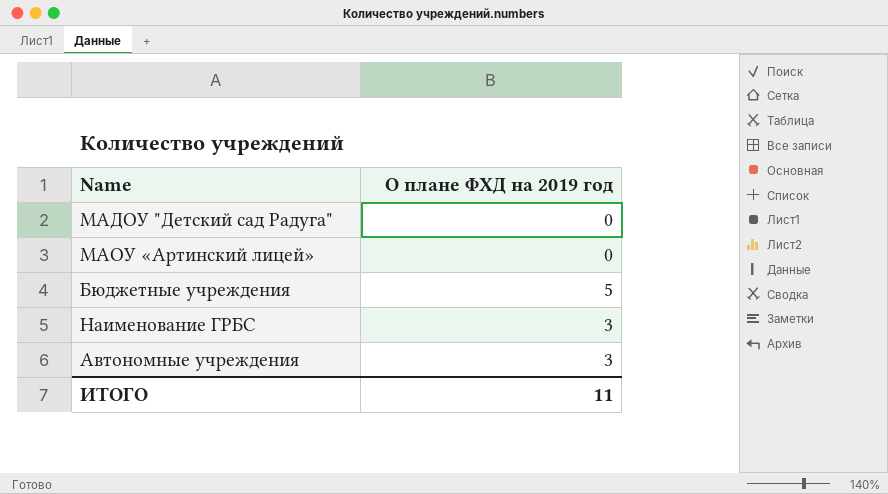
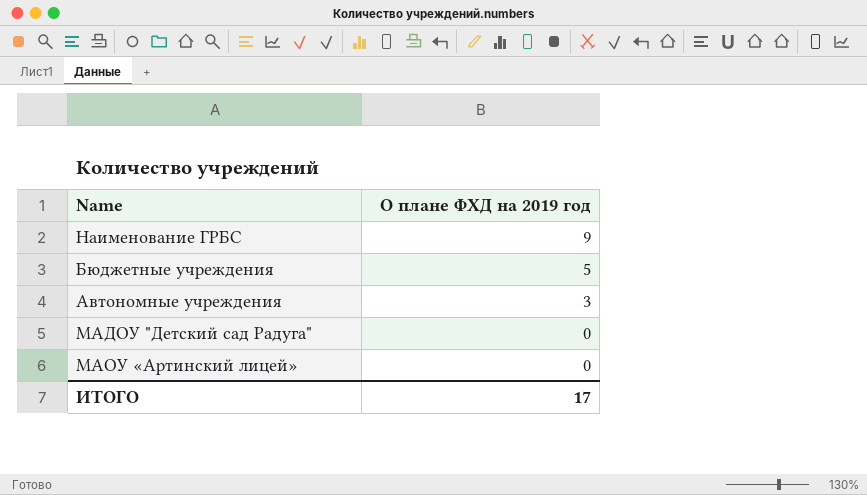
row order: none -> О плане ФХД на 2019 год descending
Наименование ГРБС | О плане ФХД на 2019 год: 3 -> 9
ИТОГО | О плане ФХД на 2019 год: 11 -> 17

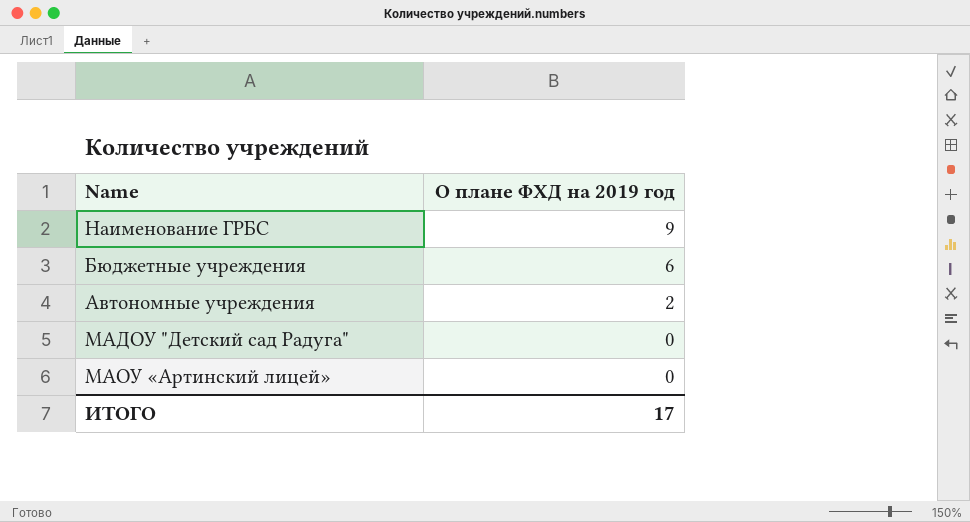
Бюджетные учреждения | О плане ФХД на 2019 год: 5 -> 6
Автономные учреждения | О плане ФХД на 2019 год: 3 -> 2

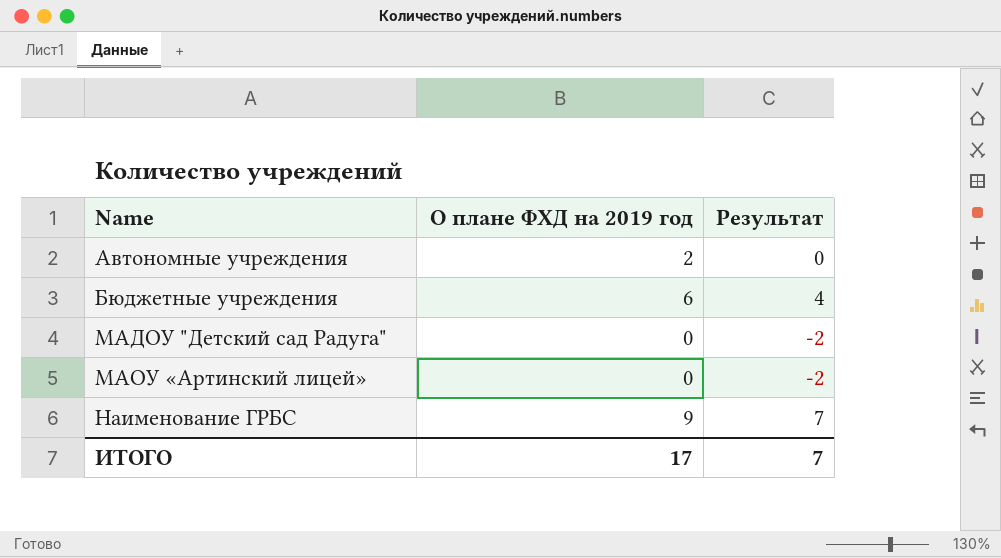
row order: О плане ФХД на 2019 год descending -> Name ascending
column Результат | formula: none -> [О плане ФХД на 2019 год] - 2

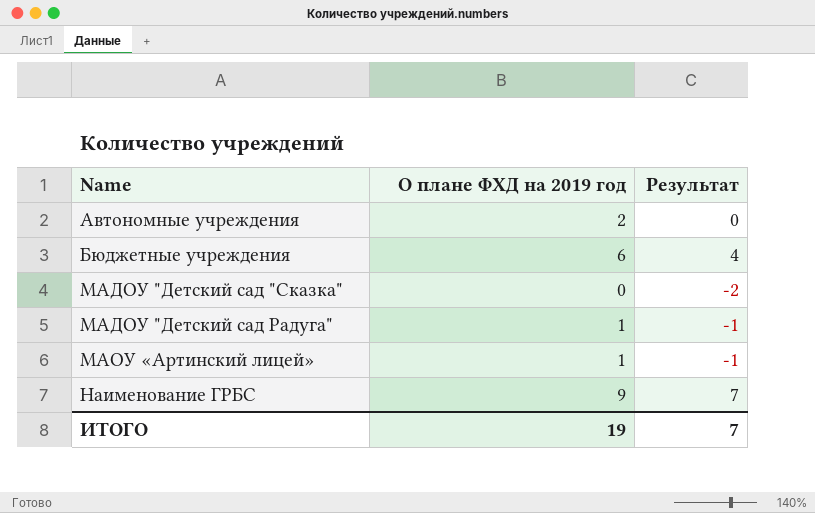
row МАДОУ "Детский сад "Сказка": none -> 0 | -2
МАДОУ "Детский сад Радуга" | О плане ФХД на 2019 год: 0 -> 1
МАДОУ "Детский сад Радуга" | Результат: -2 -> -1
МАОУ «Артинский лицей» | О плане ФХД на 2019 год: 0 -> 1
МАОУ «Артинский лицей» | Результат: -2 -> -1
ИТОГО | О плане ФХД на 2019 год: 17 -> 19

